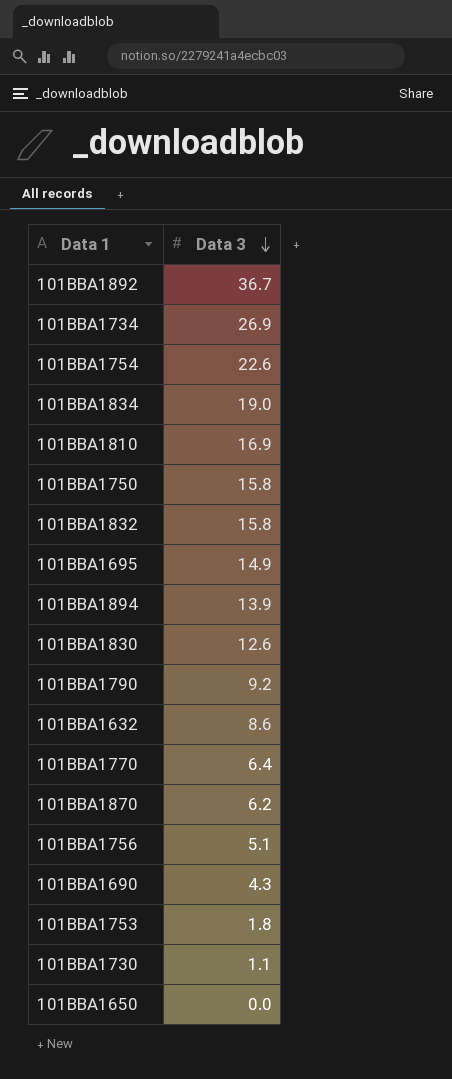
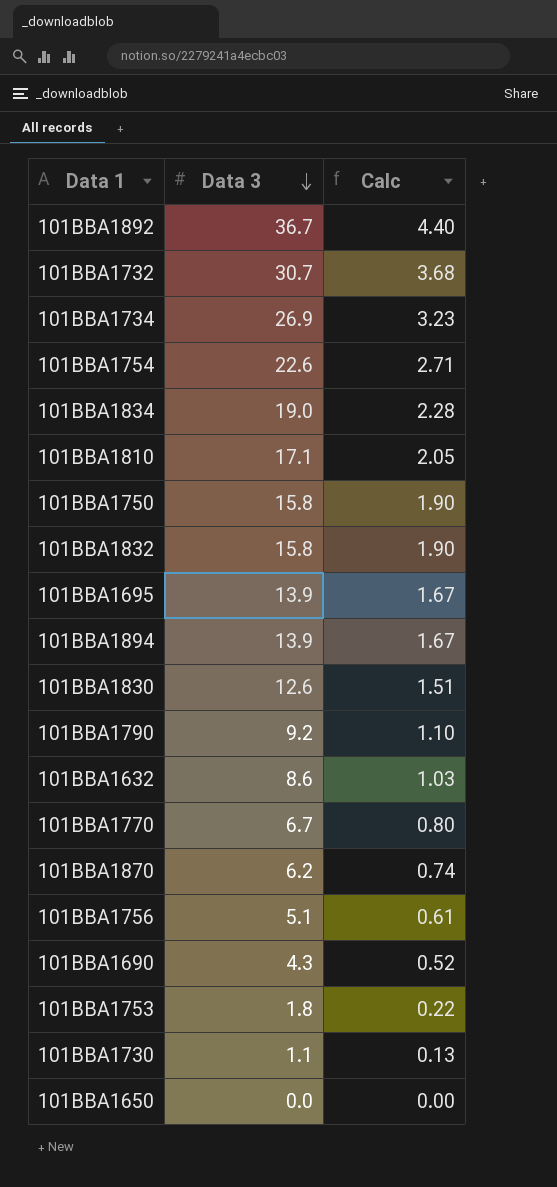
column Calc | formula: none -> [Data 3] * 0.12
row 101BBA1732: none -> 30.7 | 3.68
101BBA1810 | Data 3: 16.9 -> 17.1
101BBA1695 | Data 3: 14.9 -> 13.9
101BBA1770 | Data 3: 6.4 -> 6.7

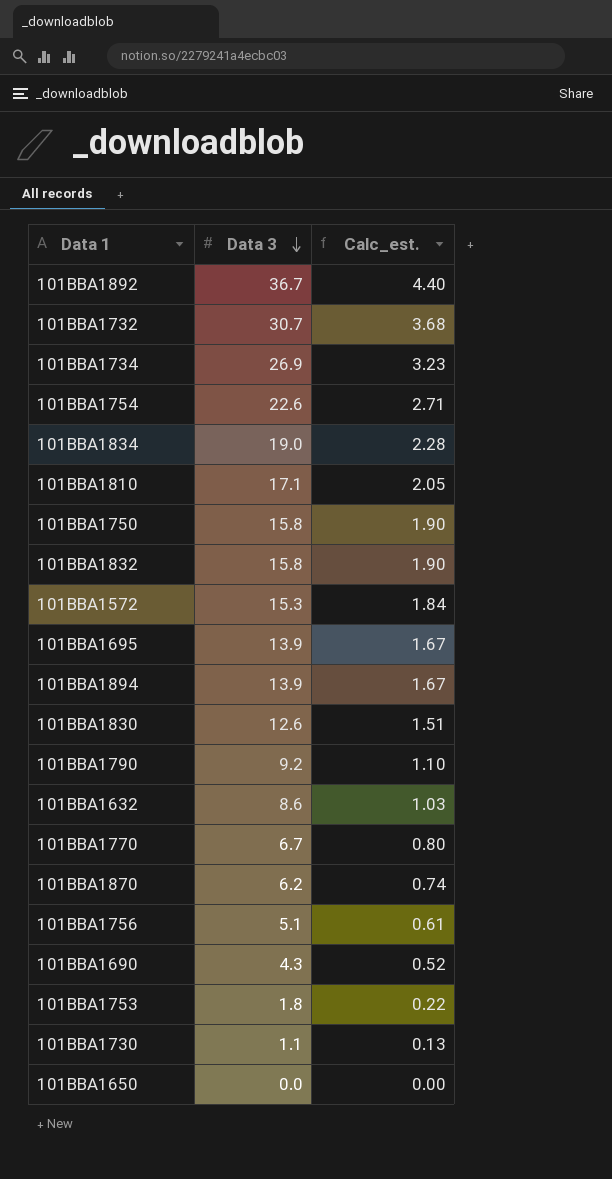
column name: Calc -> Calc_est.
row 101BBA1572: none -> 15.3 | 1.84

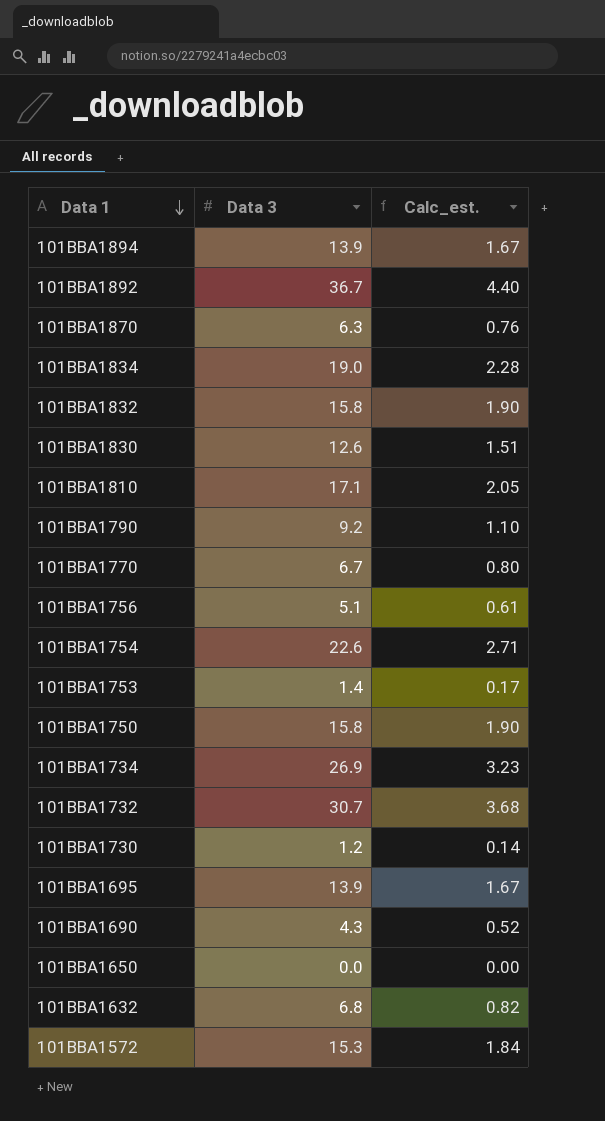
row order: Data 3 descending -> Data 1 descending
101BBA1870 | Data 3: 6.2 -> 6.3
101BBA1870 | Calc_est.: 0.74 -> 0.76
101BBA1753 | Data 3: 1.8 -> 1.4
101BBA1753 | Calc_est.: 0.22 -> 0.17
101BBA1730 | Data 3: 1.1 -> 1.2
101BBA1730 | Calc_est.: 0.13 -> 0.14
101BBA1632 | Data 3: 8.6 -> 6.8
101BBA1632 | Calc_est.: 1.03 -> 0.82

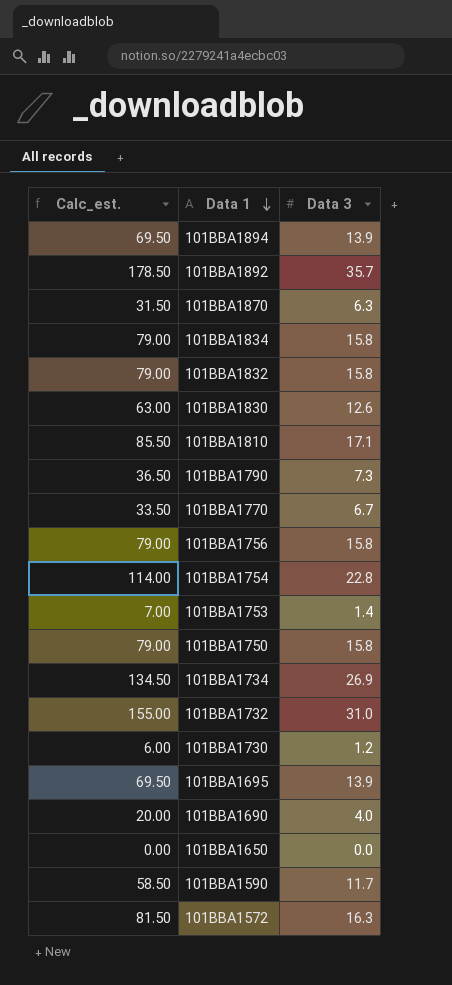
column Calc_est. | formula: [Data 3] * 0.12 -> [Data 3] * 5
column Calc_est. | position: 3 -> 1
row 101BBA1632: 6.8 | 0.82 -> none
101BBA1892 | Data 3: 36.7 -> 35.7
101BBA1834 | Data 3: 19.0 -> 15.8
101BBA1790 | Data 3: 9.2 -> 7.3
101BBA1756 | Data 3: 5.1 -> 15.8
101BBA1754 | Data 3: 22.6 -> 22.8
101BBA1732 | Data 3: 30.7 -> 31.0
101BBA1690 | Data 3: 4.3 -> 4.0
row 101BBA1590: none -> 58.50 | 11.7
101BBA1572 | Data 3: 15.3 -> 16.3

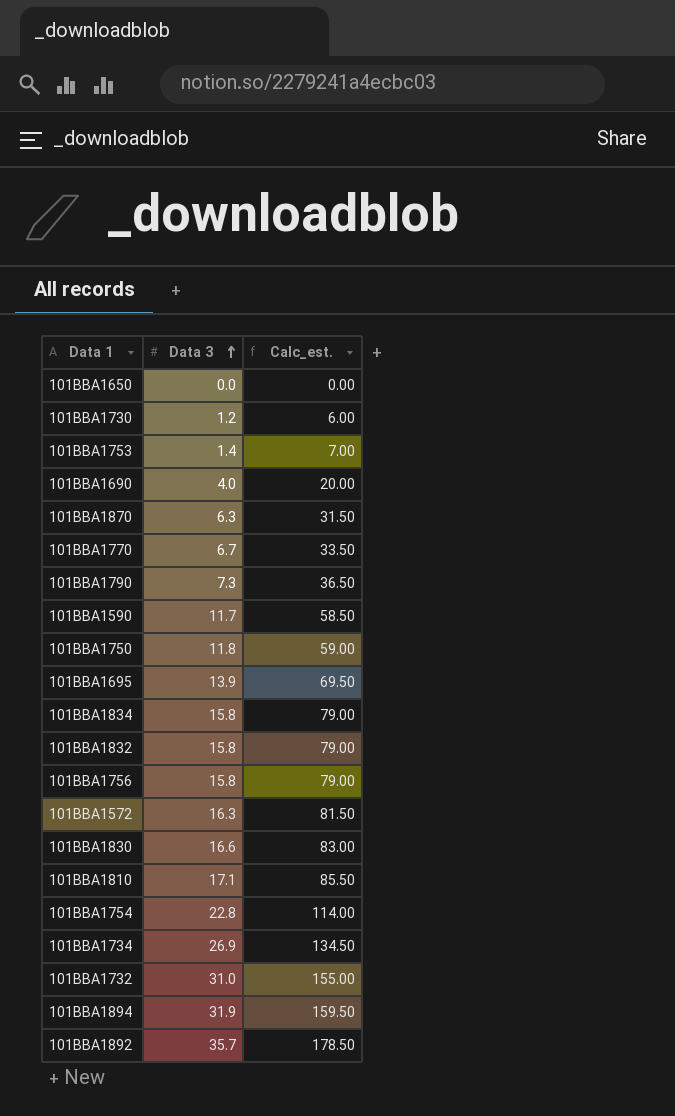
row order: Data 1 descending -> Data 3 ascending
column Calc_est. | position: 1 -> 3
101BBA1750 | Data 3: 15.8 -> 11.8
101BBA1750 | Calc_est.: 79.00 -> 59.00
101BBA1830 | Data 3: 12.6 -> 16.6
101BBA1830 | Calc_est.: 63.00 -> 83.00
101BBA1894 | Data 3: 13.9 -> 31.9
101BBA1894 | Calc_est.: 69.50 -> 159.50

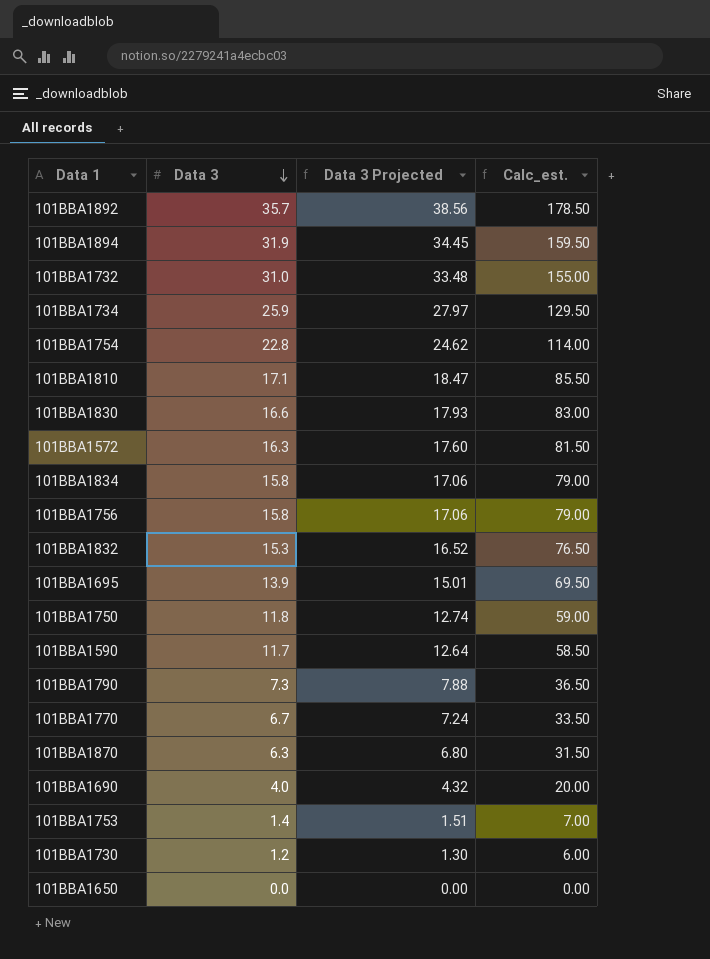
row order: Data 3 ascending -> Data 3 descending
column Data 3 Projected | formula: none -> [Data 3] * 1.08
101BBA1734 | Data 3: 26.9 -> 25.9
101BBA1734 | Calc_est.: 134.50 -> 129.50
101BBA1832 | Data 3: 15.8 -> 15.3
101BBA1832 | Calc_est.: 79.00 -> 76.50

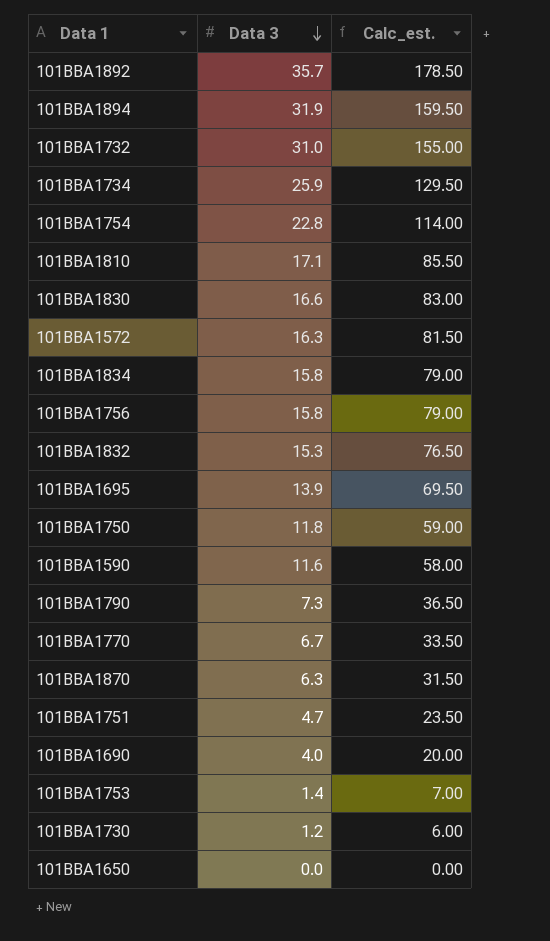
column Data 3 Projected | formula: [Data 3] * 1.08 -> none
101BBA1590 | Data 3: 11.7 -> 11.6
101BBA1590 | Calc_est.: 58.50 -> 58.00
row 101BBA1751: none -> 4.7 | 23.50

